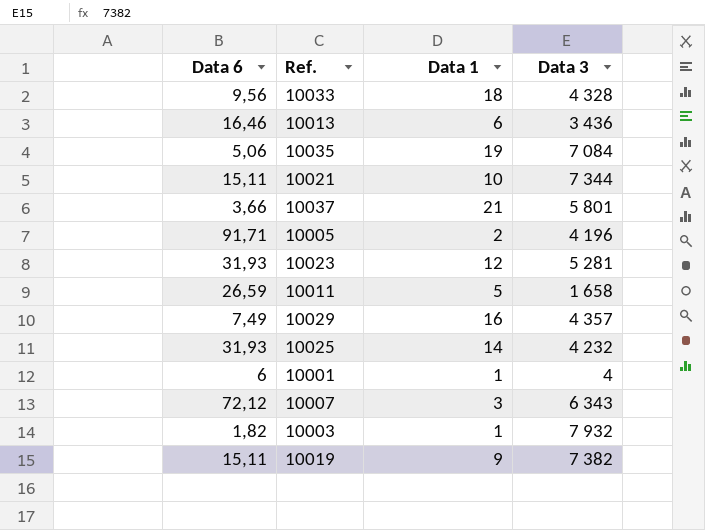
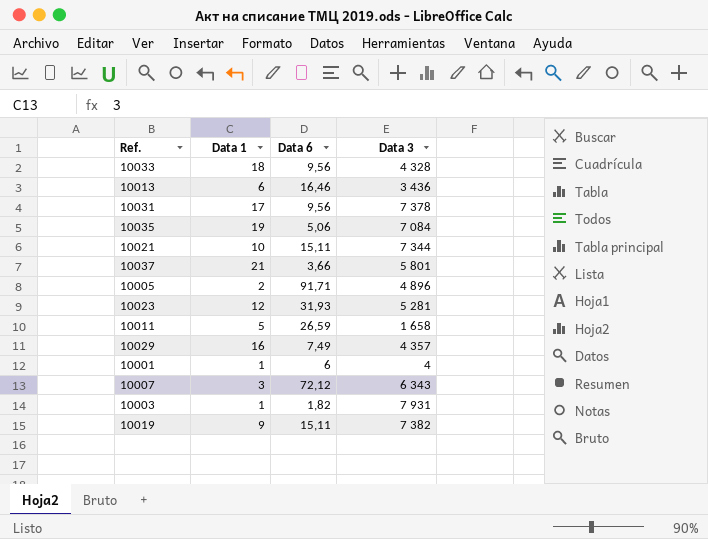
column Data 6 | position: 1 -> 3
row 10025: 31,93 | 14 | 4 232 -> none
row 10031: none -> 17 | 9,56 | 7 378
10005 | Data 3: 4 196 -> 4 896
10003 | Data 3: 7 932 -> 7 931

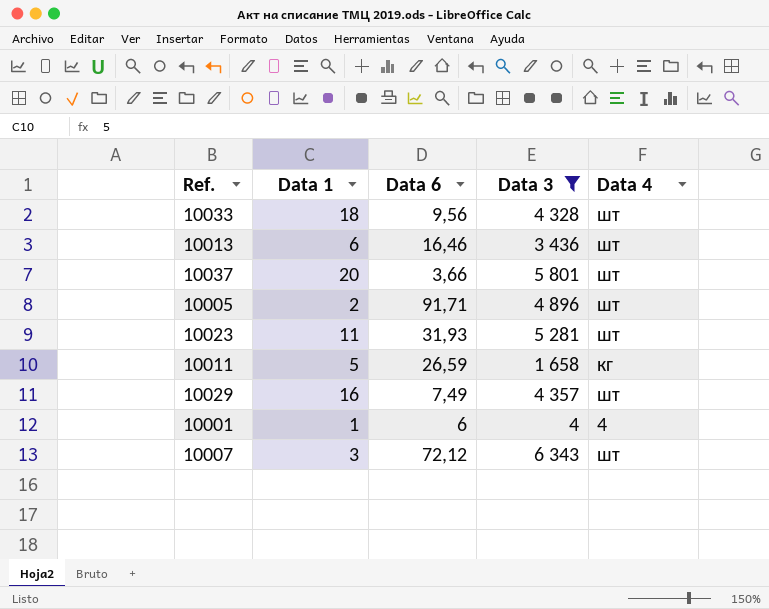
filter: none -> Data 3 <= 6 343
column Data 4 | position: none -> 5
10037 | Data 1: 21 -> 20
10023 | Data 1: 12 -> 11

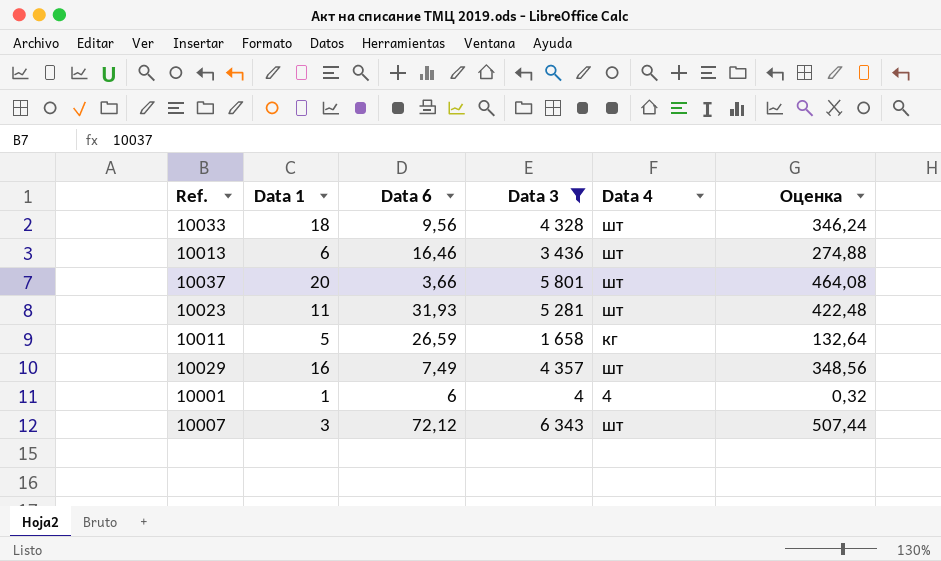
column Оценка | formula: none -> [Data 3] * 0,08
row 10005: 2 | 91,71 | 4 896 | шт -> none

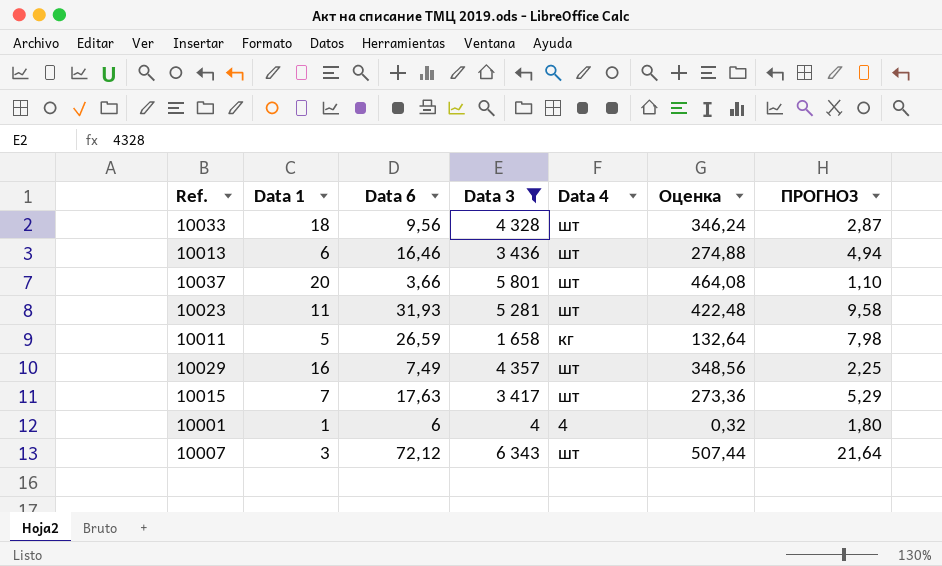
column ПРОГНОЗ | formula: none -> [Data 6] * 0,3
row 10015: none -> 7 | 17,63 | 3 417 | шт | 273,36 | 5,29

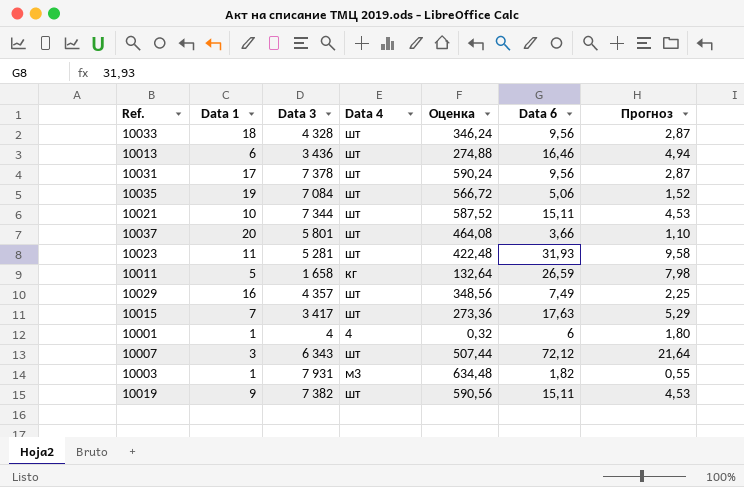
filter: Data 3 <= 6 343 -> none
column Data 6 | position: 3 -> 6
column name: ПРОГНОЗ -> Прогноз

